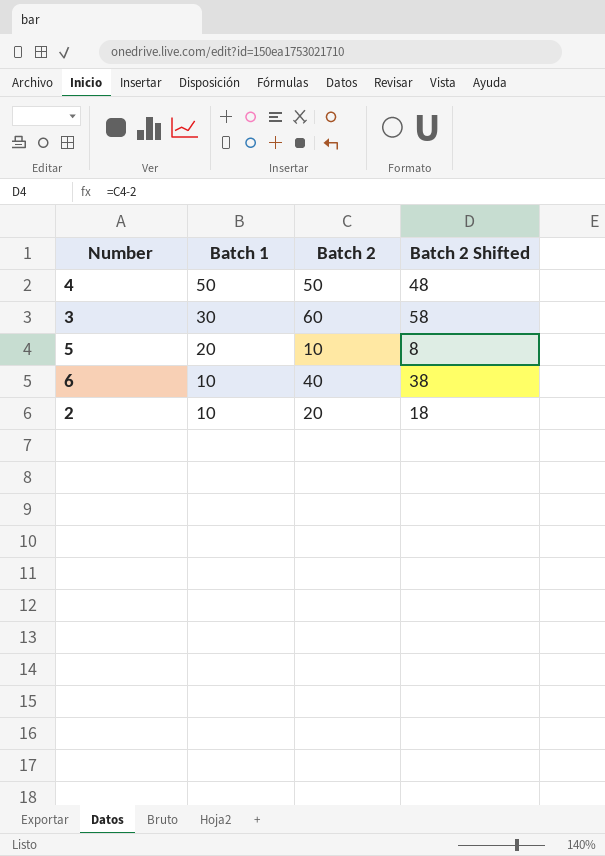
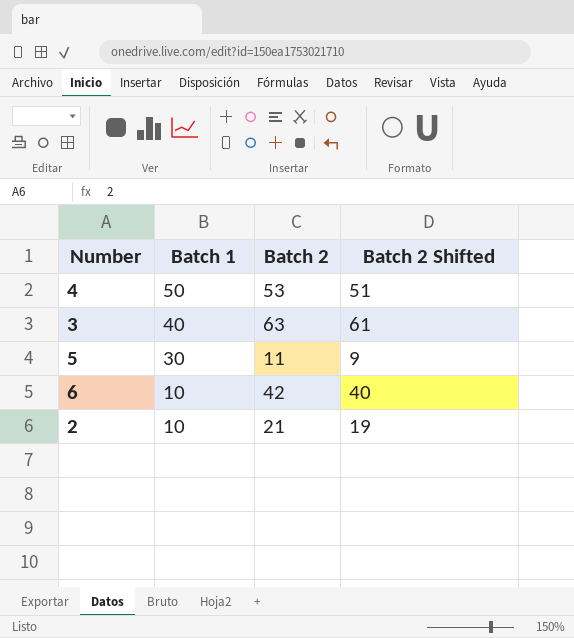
4 | Batch 2: 50 -> 53
4 | Batch 2 Shifted: 48 -> 51
3 | Batch 1: 30 -> 40
3 | Batch 2: 60 -> 63
3 | Batch 2 Shifted: 58 -> 61
5 | Batch 1: 20 -> 30
5 | Batch 2: 10 -> 11
5 | Batch 2 Shifted: 8 -> 9
6 | Batch 2: 40 -> 42
6 | Batch 2 Shifted: 38 -> 40
2 | Batch 2: 20 -> 21
2 | Batch 2 Shifted: 18 -> 19

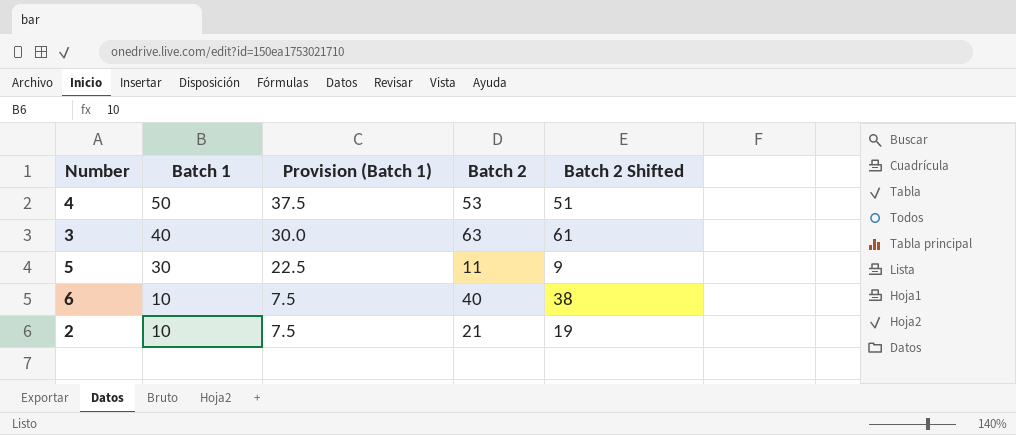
column Provision (Batch 1) | formula: none -> [Batch 1] * 0.75
6 | Batch 2: 42 -> 40
6 | Batch 2 Shifted: 40 -> 38

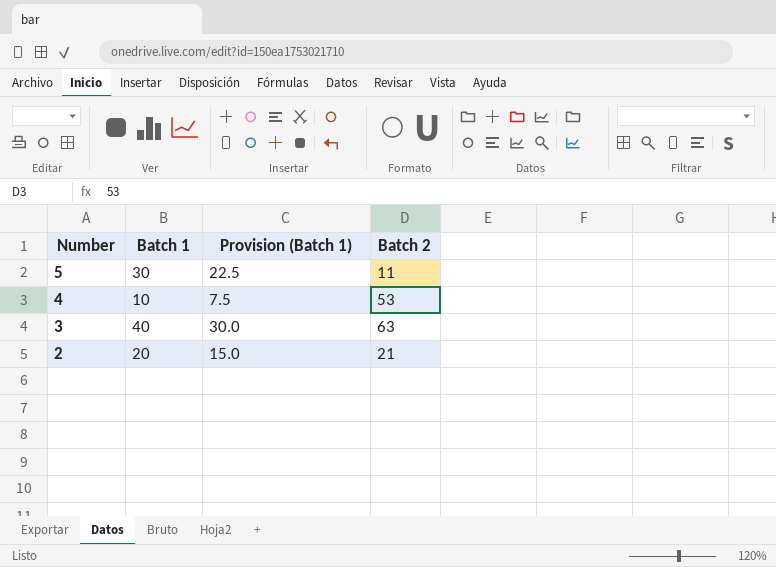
row order: Batch 1 descending -> Number descending
column Batch 2 Shifted | formula: [Batch 2] - 2 -> none
row 6: 10 | 7.5 | 40 | 38 -> none
4 | Batch 1: 50 -> 10
4 | Provision (Batch 1): 37.5 -> 7.5
2 | Batch 1: 10 -> 20
2 | Provision (Batch 1): 7.5 -> 15.0

